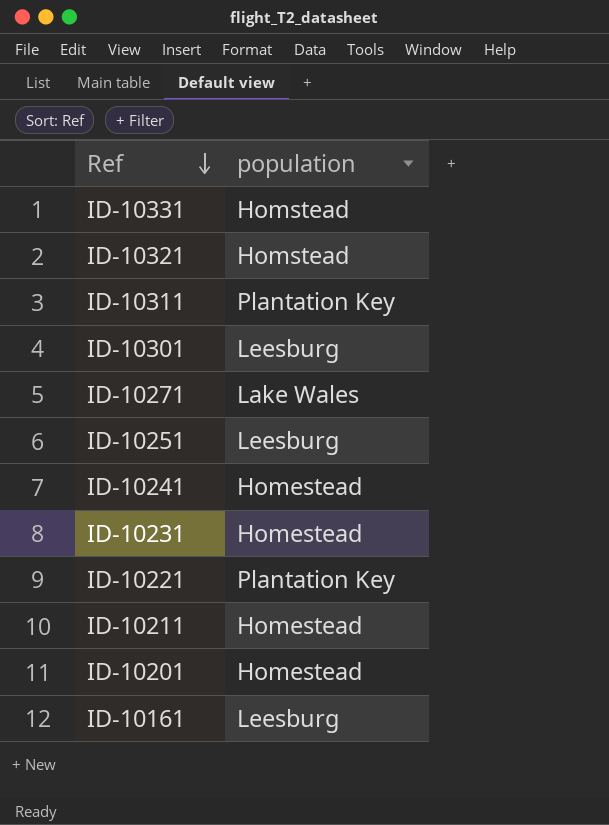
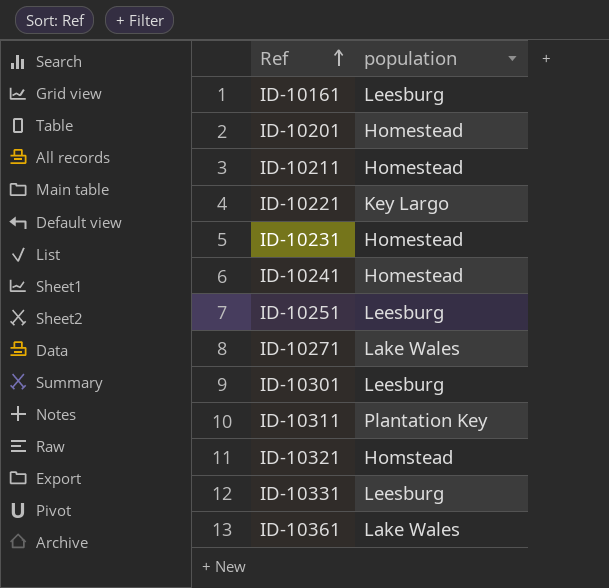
row order: Ref descending -> Ref ascending
ID-10221 | population: Plantation Key -> Key Largo
ID-10331 | population: Homstead -> Leesburg
row ID-10361: none -> Lake Wales

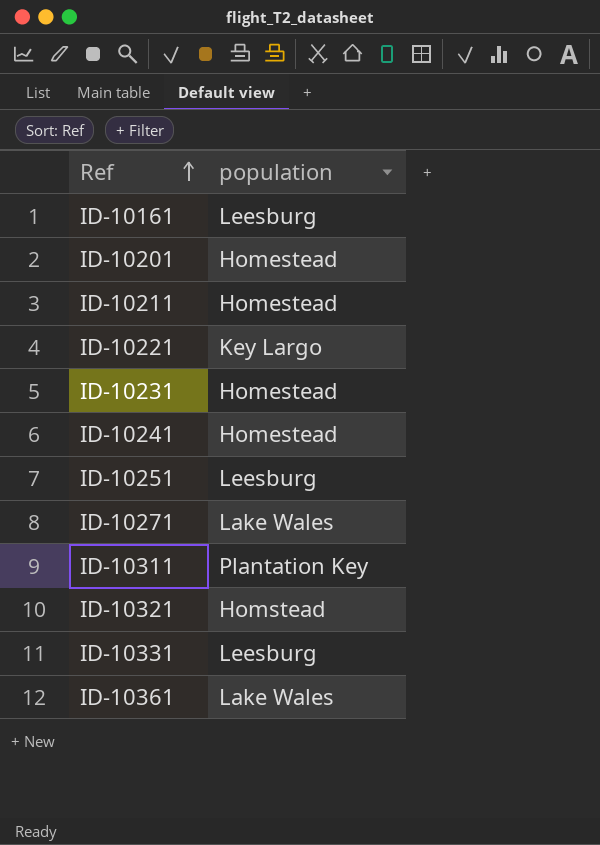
row ID-10301: Leesburg -> none

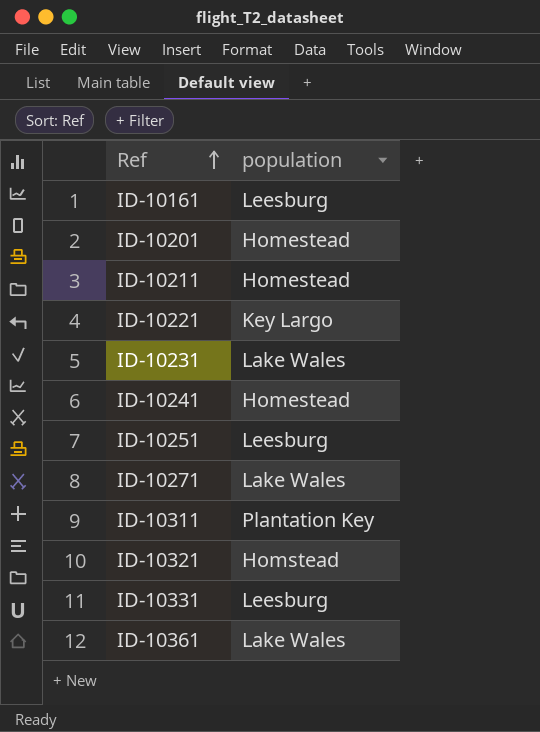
ID-10231 | population: Homestead -> Lake Wales

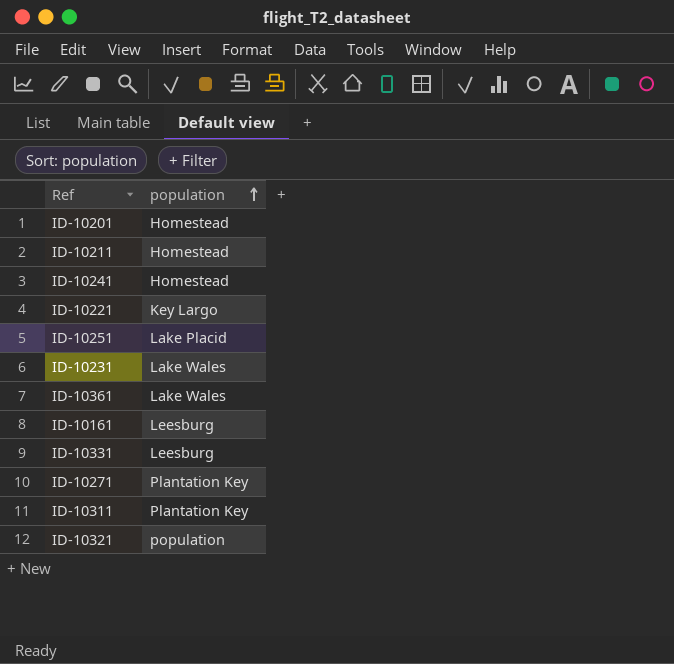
row order: Ref ascending -> population ascending
ID-10251 | population: Leesburg -> Lake Placid
ID-10271 | population: Lake Wales -> Plantation Key
ID-10321 | population: Homstead -> population

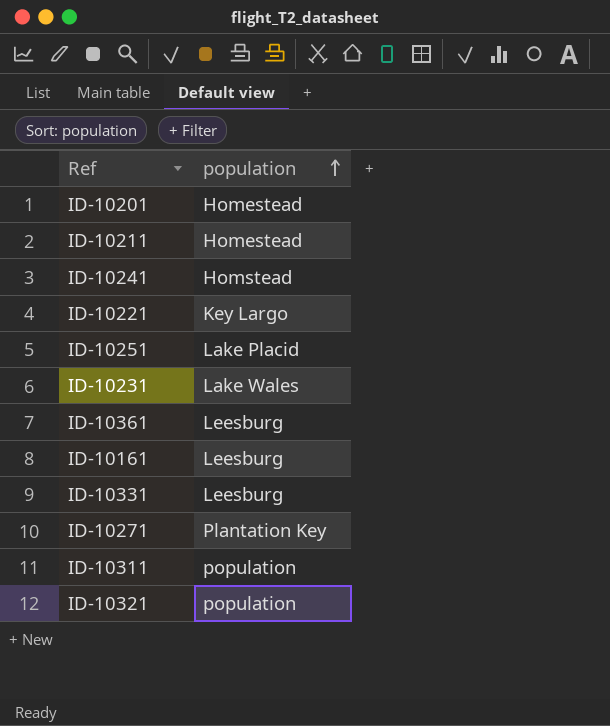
ID-10241 | population: Homestead -> Homstead
ID-10361 | population: Lake Wales -> Leesburg
ID-10311 | population: Plantation Key -> population

